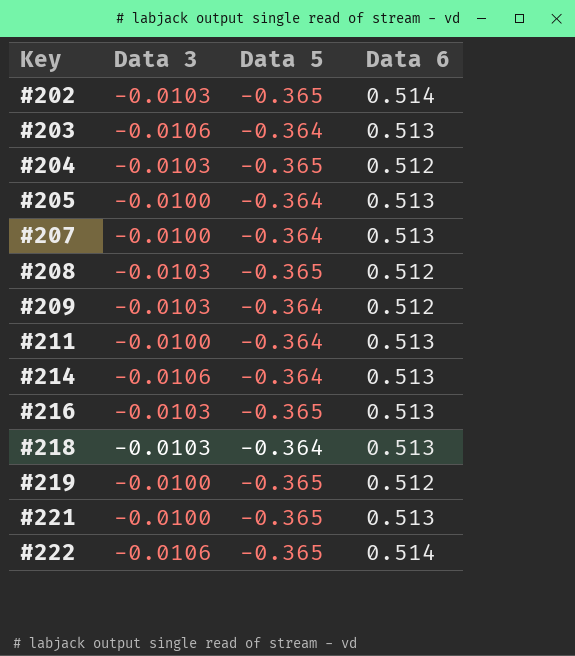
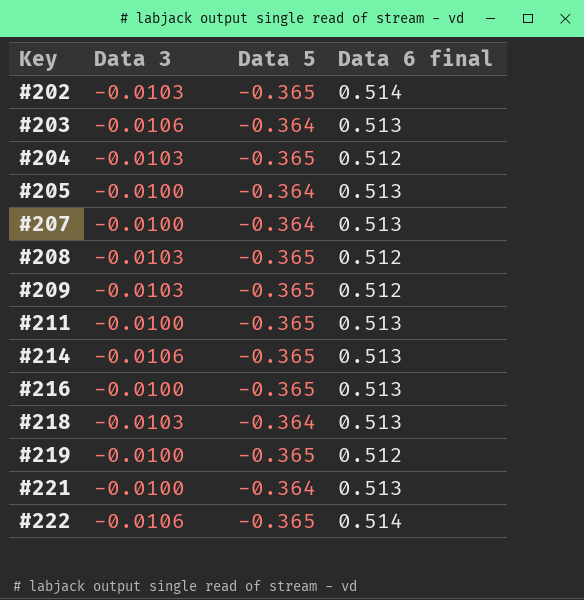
column name: Data 6 -> Data 6 final
#209 | Data 5: -0.364 -> -0.365
#211 | Data 5: -0.364 -> -0.365
#214 | Data 5: -0.364 -> -0.365
#216 | Data 3: -0.0103 -> -0.0100
#221 | Data 5: -0.365 -> -0.364

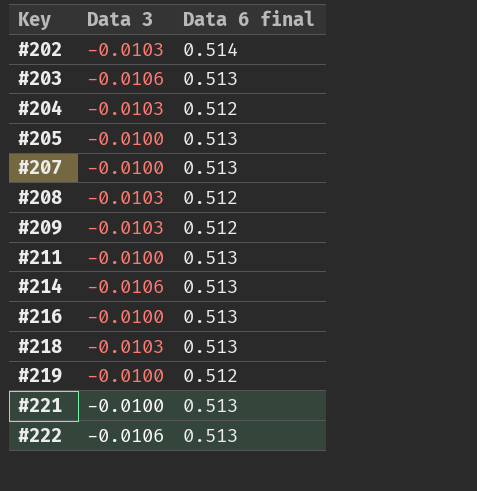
column Data 5 | position: 3 -> none
#222 | Data 6 final: 0.514 -> 0.513

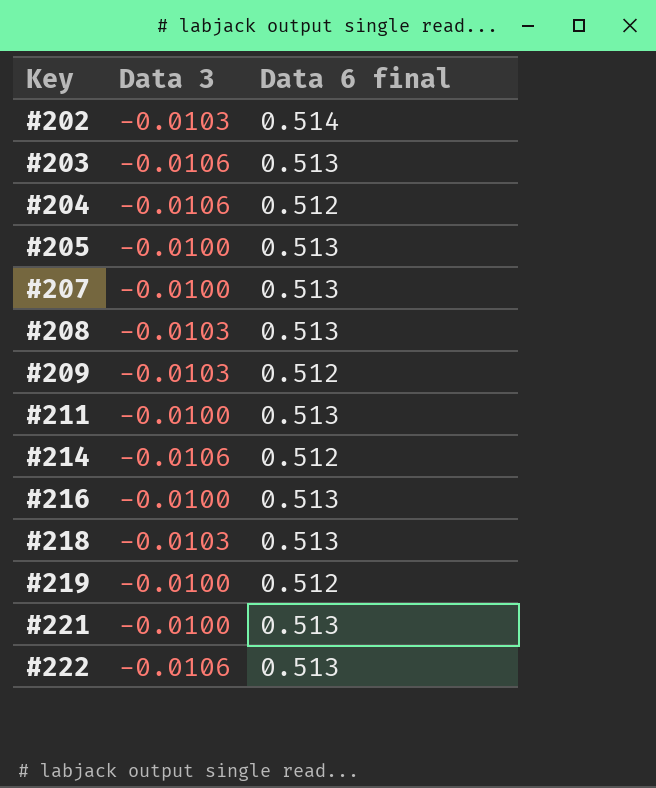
#204 | Data 3: -0.0103 -> -0.0106
#208 | Data 6 final: 0.512 -> 0.513
#214 | Data 6 final: 0.513 -> 0.512

